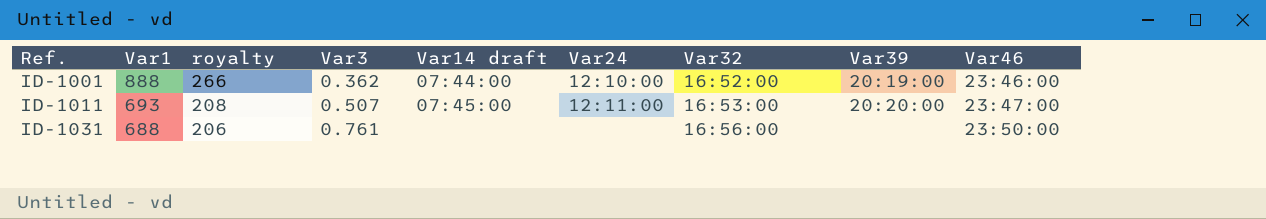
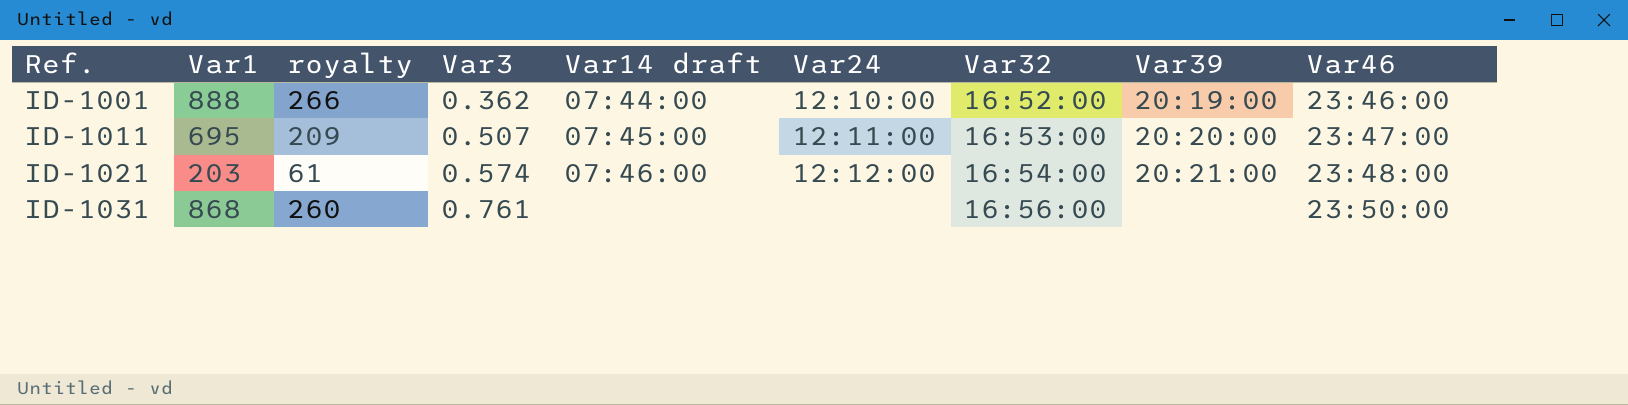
ID-1011 | Var1: 693 -> 695
ID-1011 | royalty: 208 -> 209
row ID-1021: none -> 203 | 61 | 0.574 | 07:46:00 | 12:12:00 | 16:54:00 | 20:21:00 | 23:48:00
ID-1031 | Var1: 688 -> 868
ID-1031 | royalty: 206 -> 260

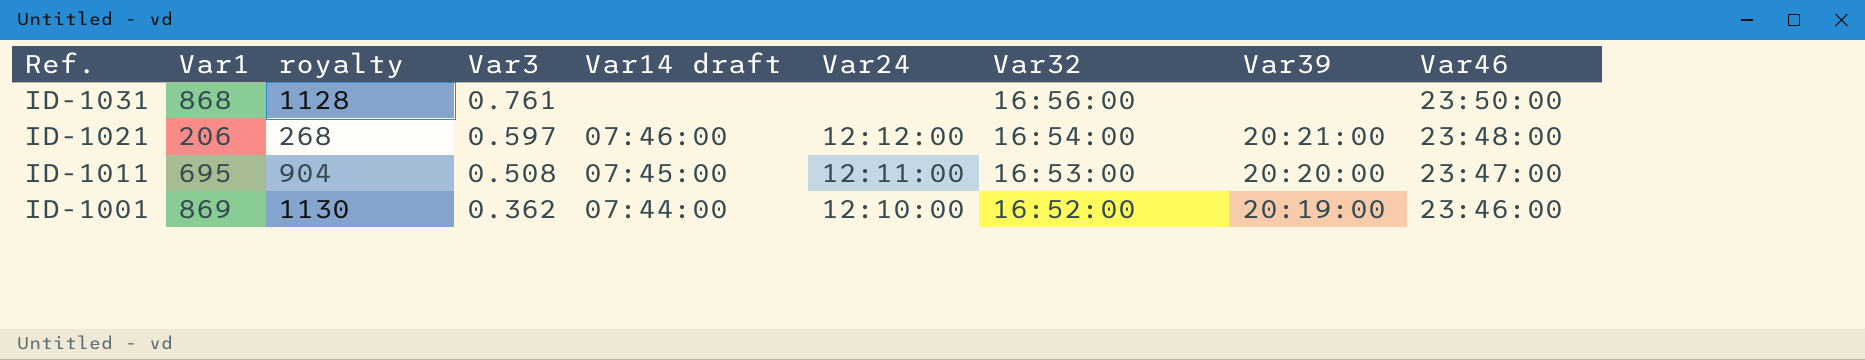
row order: Ref. ascending -> Ref. descending
column royalty | formula: [Var1] * 0.3 -> [Var1] * 1.3
ID-1021 | Var1: 203 -> 206
ID-1021 | Var3: 0.574 -> 0.597
ID-1011 | Var3: 0.507 -> 0.508
ID-1001 | Var1: 888 -> 869

